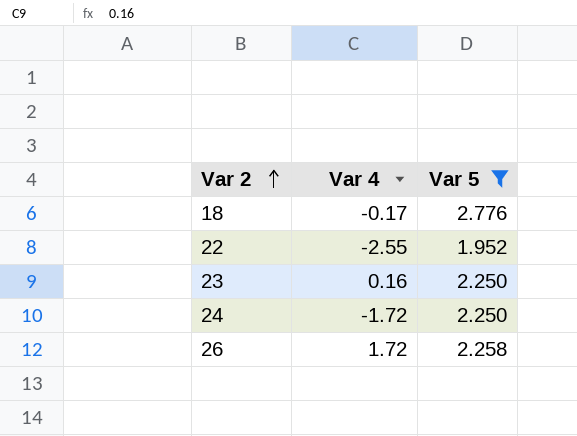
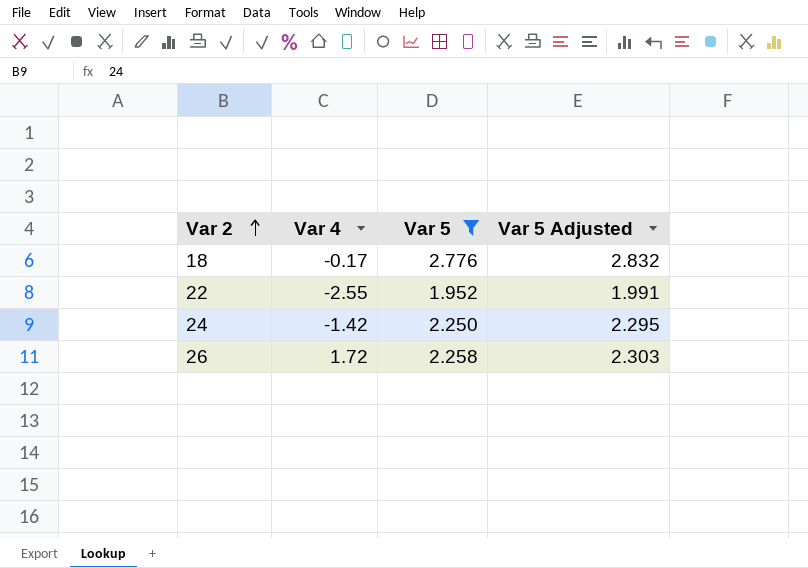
column Var 5 Adjusted | formula: none -> [Var 5] * 1.02
row 23: 0.16 | 2.250 -> none
24 | Var 4: -1.72 -> -1.42

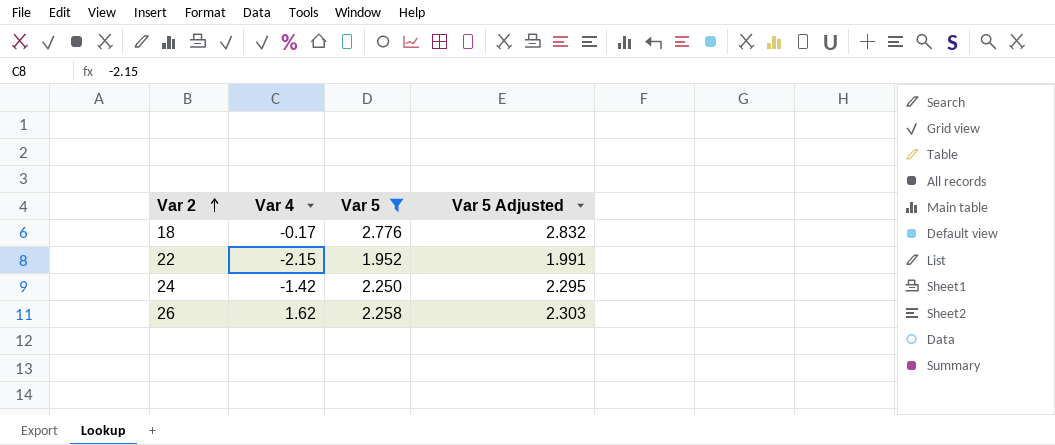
22 | Var 4: -2.55 -> -2.15
26 | Var 4: 1.72 -> 1.62

